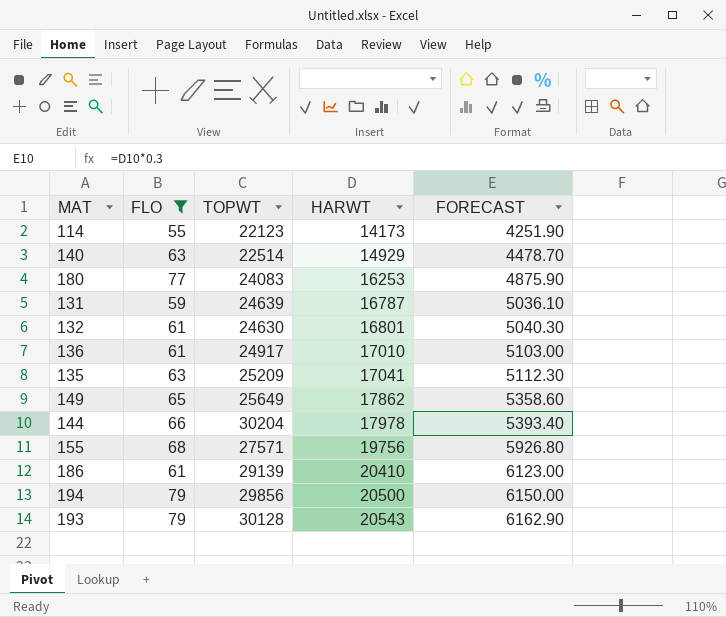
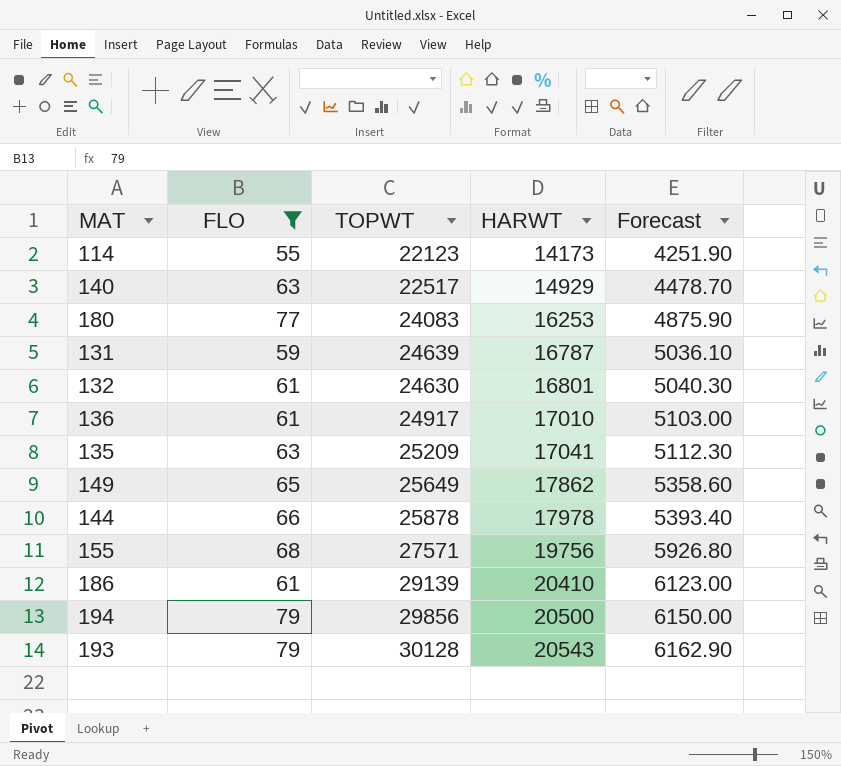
column name: FORECAST -> Forecast
140 | TOPWT: 22514 -> 22517
144 | TOPWT: 30204 -> 25878

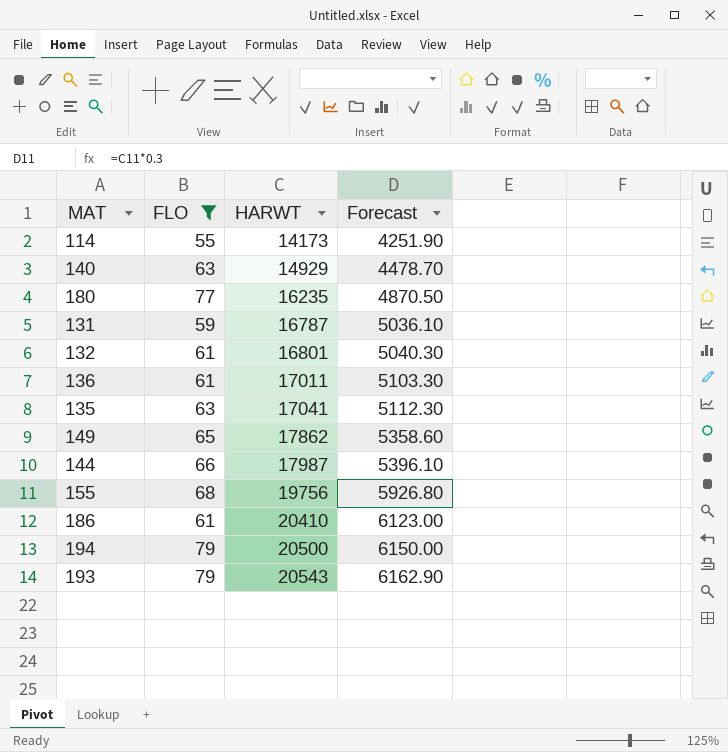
column TOPWT | position: 3 -> none
180 | HARWT: 16253 -> 16235
180 | Forecast: 4875.90 -> 4870.50
136 | HARWT: 17010 -> 17011
136 | Forecast: 5103.00 -> 5103.30
144 | HARWT: 17978 -> 17987
144 | Forecast: 5393.40 -> 5396.10

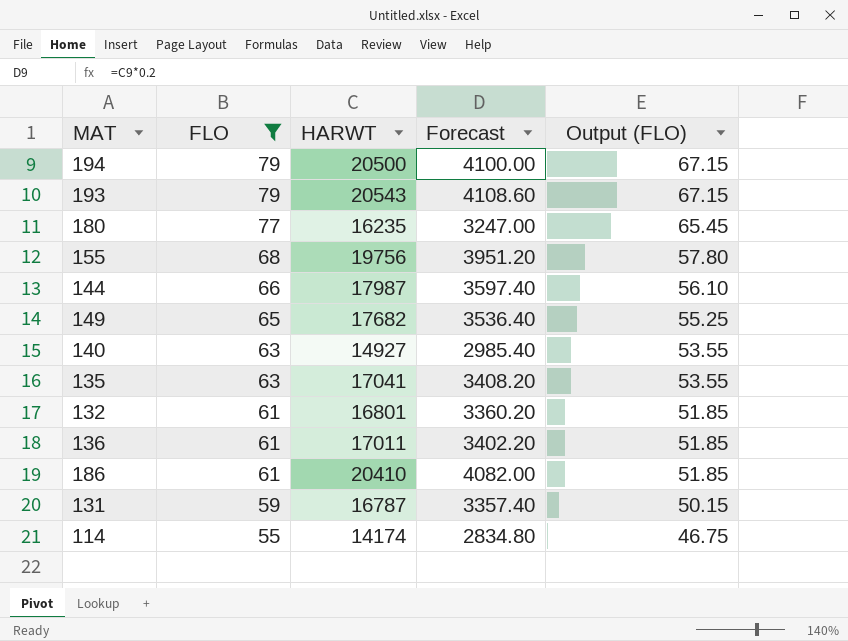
row order: HARWT ascending -> FLO descending
column Forecast | formula: [HARWT] * 0.3 -> [HARWT] * 0.2
column Output (FLO) | formula: none -> [FLO] * 0.85
149 | HARWT: 17862 -> 17682
140 | HARWT: 14929 -> 14927
114 | HARWT: 14173 -> 14174

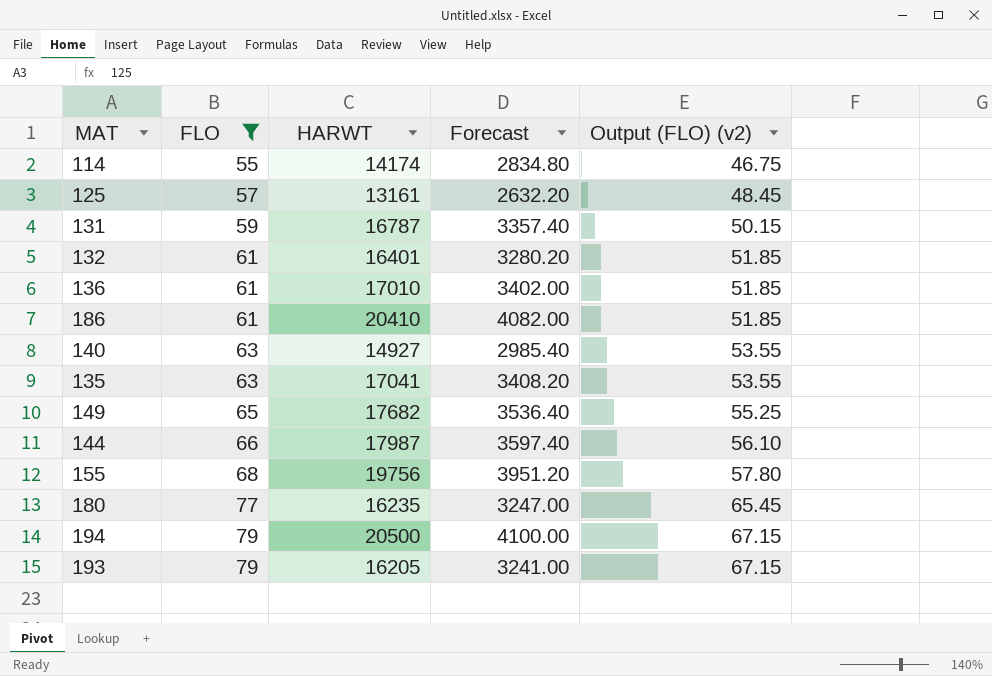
row order: FLO descending -> FLO ascending
column name: Output (FLO) -> Output (FLO) (v2)
row 125: none -> 57 | 13161 | 2632.20 | 48.45
132 | HARWT: 16801 -> 16401
132 | Forecast: 3360.20 -> 3280.20
136 | HARWT: 17011 -> 17010
136 | Forecast: 3402.20 -> 3402.00
193 | HARWT: 20543 -> 16205
193 | Forecast: 4108.60 -> 3241.00

